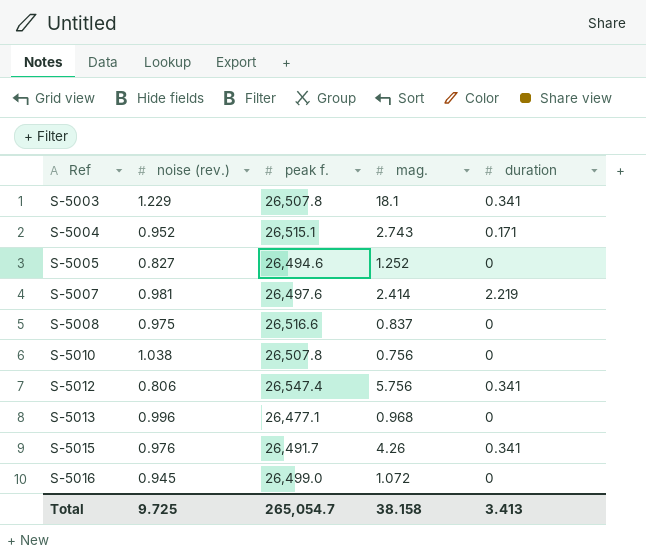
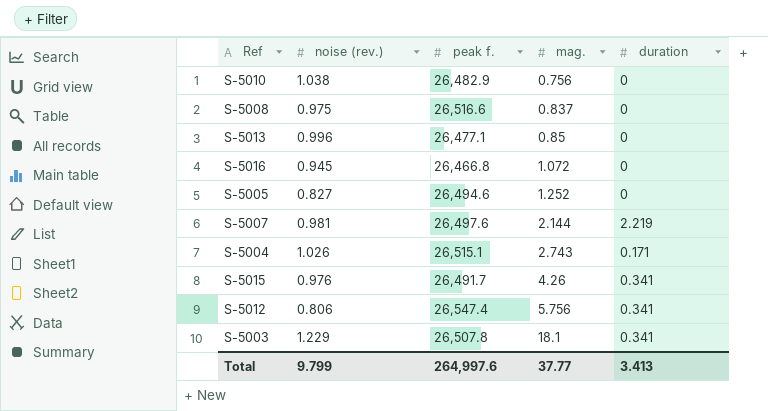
row order: Ref ascending -> mag. ascending
S-5010 | peak f.: 26,507.8 -> 26,482.9
S-5013 | mag.: 0.968 -> 0.85
S-5016 | peak f.: 26,499.0 -> 26,466.8
S-5007 | mag.: 2.414 -> 2.144
S-5004 | noise (rev.): 0.952 -> 1.026
Total | noise (rev.): 9.725 -> 9.799
Total | peak f.: 265,054.7 -> 264,997.6
Total | mag.: 38.158 -> 37.77

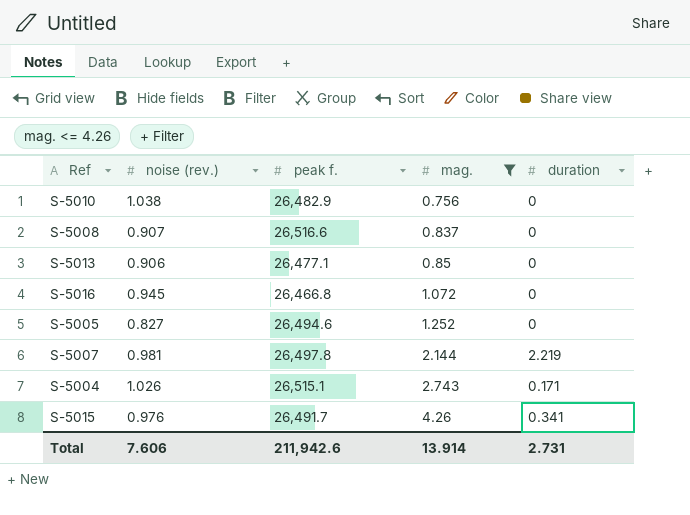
filter: none -> mag. <= 4.26
S-5008 | noise (rev.): 0.975 -> 0.907
S-5013 | noise (rev.): 0.996 -> 0.906
S-5007 | peak f.: 26,497.6 -> 26,497.8
Total | noise (rev.): 9.799 -> 7.606
Total | peak f.: 264,997.6 -> 211,942.6
Total | mag.: 37.77 -> 13.914
Total | duration: 3.413 -> 2.731

